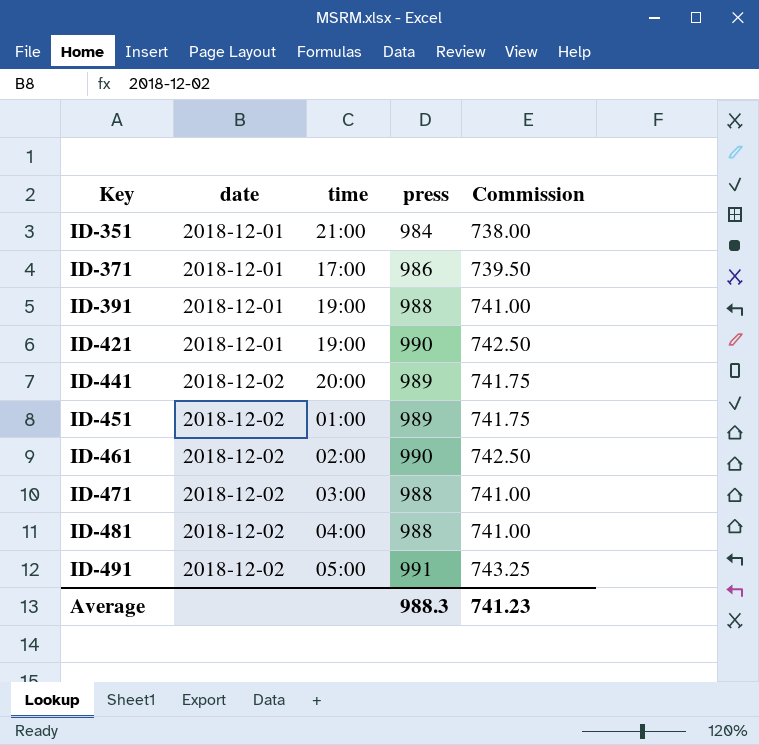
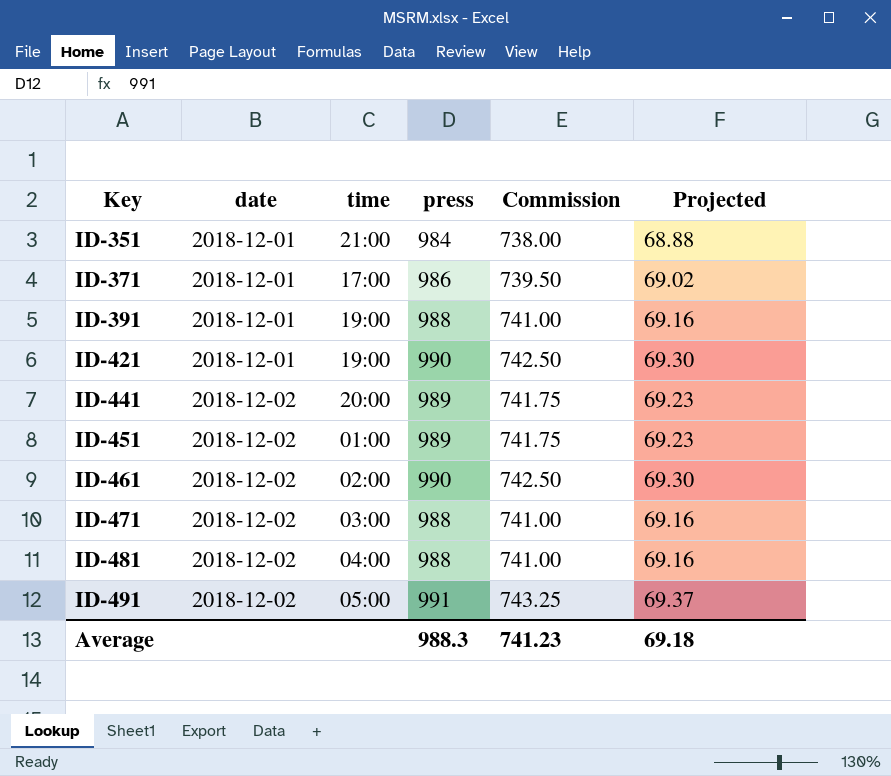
column Projected | formula: none -> [press] * 0.07

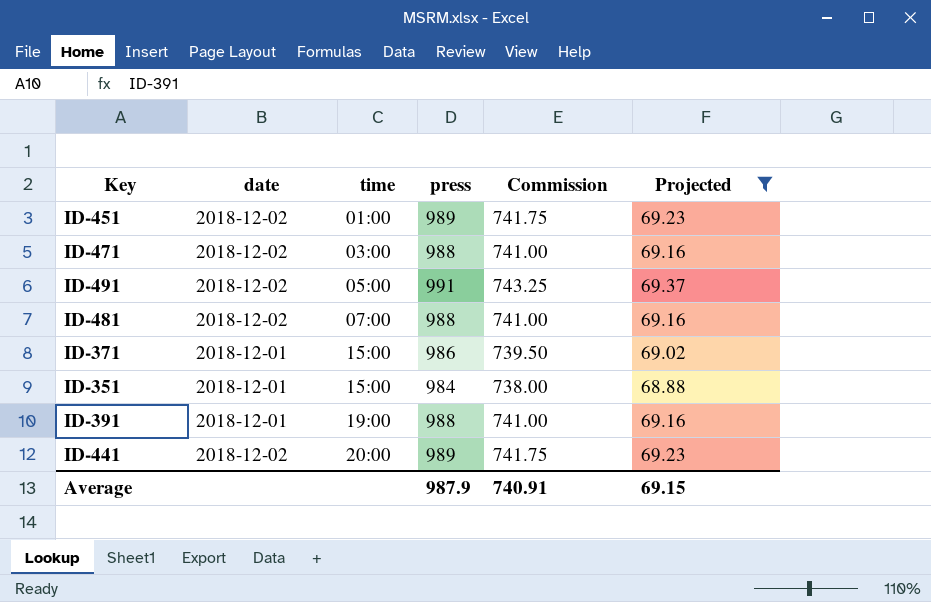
filter: none -> Projected != 69.30
row order: Key ascending -> time ascending
ID-481 | time: 04:00 -> 07:00
ID-371 | time: 17:00 -> 15:00
ID-351 | time: 21:00 -> 15:00
Average | press: 988.3 -> 987.9
Average | Commission: 741.23 -> 740.91
Average | Projected: 69.18 -> 69.15

